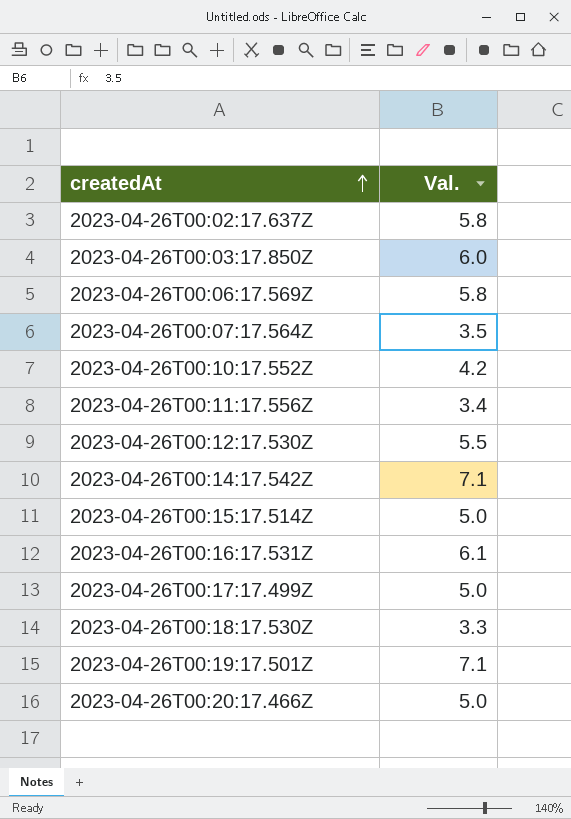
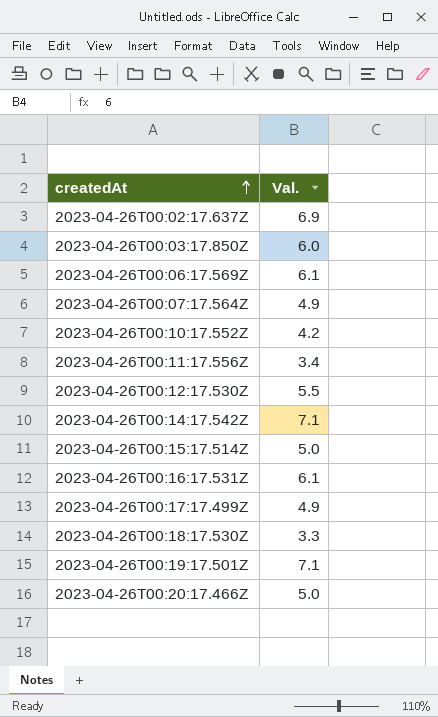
2023-04-26T00:02:17.637Z | Val.: 5.8 -> 6.9
2023-04-26T00:06:17.569Z | Val.: 5.8 -> 6.1
2023-04-26T00:07:17.564Z | Val.: 3.5 -> 4.9
2023-04-26T00:17:17.499Z | Val.: 5.0 -> 4.9

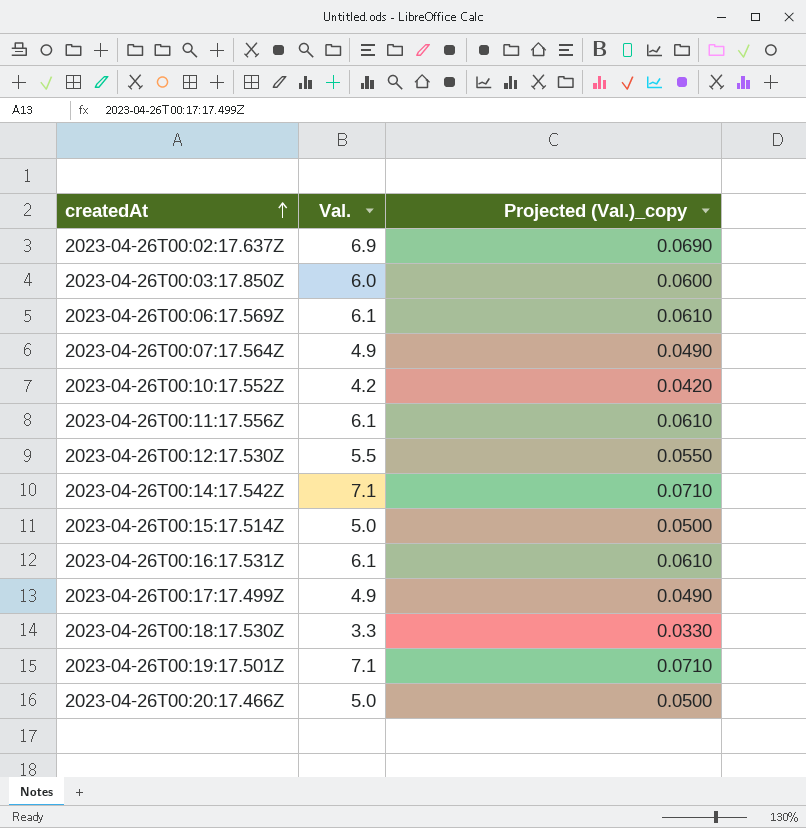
column Projected (Val.)_copy | formula: none -> [Val.] * 0.01
2023-04-26T00:11:17.556Z | Val.: 3.4 -> 6.1

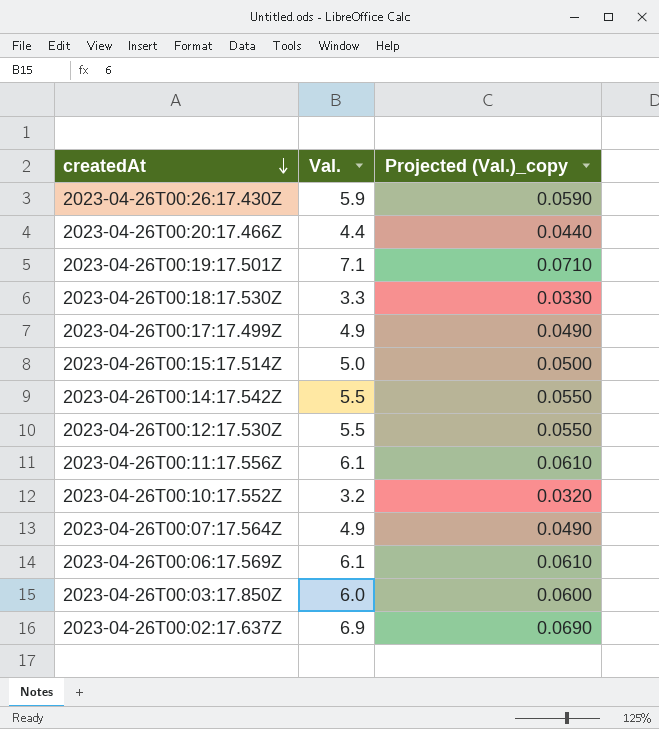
row order: createdAt ascending -> createdAt descending
row 2023-04-26T00:16:17.531Z: 6.1 | 0.0610 -> none
row 2023-04-26T00:26:17.430Z: none -> 5.9 | 0.0590
2023-04-26T00:20:17.466Z | Val.: 5.0 -> 4.4
2023-04-26T00:20:17.466Z | Projected (Val.)_copy: 0.0500 -> 0.0440
2023-04-26T00:14:17.542Z | Val.: 7.1 -> 5.5
2023-04-26T00:14:17.542Z | Projected (Val.)_copy: 0.0710 -> 0.0550
2023-04-26T00:10:17.552Z | Val.: 4.2 -> 3.2
2023-04-26T00:10:17.552Z | Projected (Val.)_copy: 0.0420 -> 0.0320

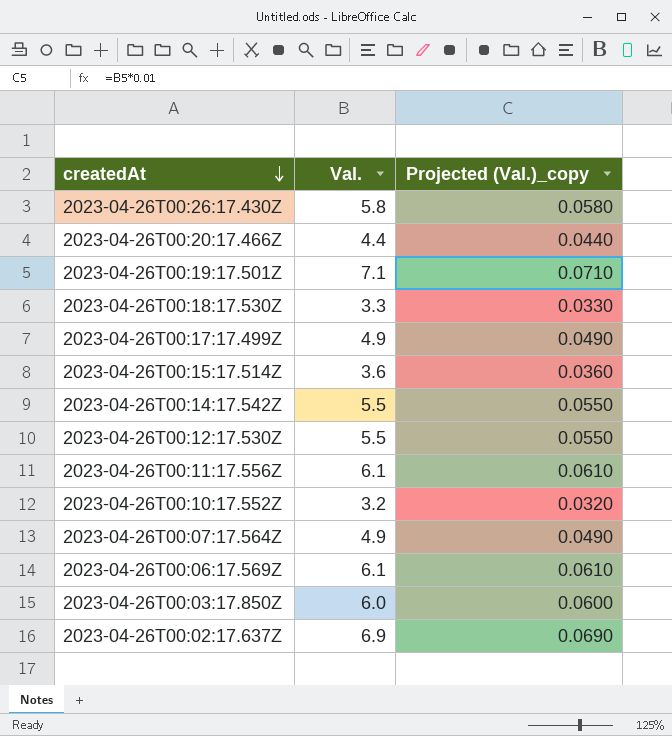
2023-04-26T00:26:17.430Z | Val.: 5.9 -> 5.8
2023-04-26T00:26:17.430Z | Projected (Val.)_copy: 0.0590 -> 0.0580
2023-04-26T00:15:17.514Z | Val.: 5.0 -> 3.6
2023-04-26T00:15:17.514Z | Projected (Val.)_copy: 0.0500 -> 0.0360

